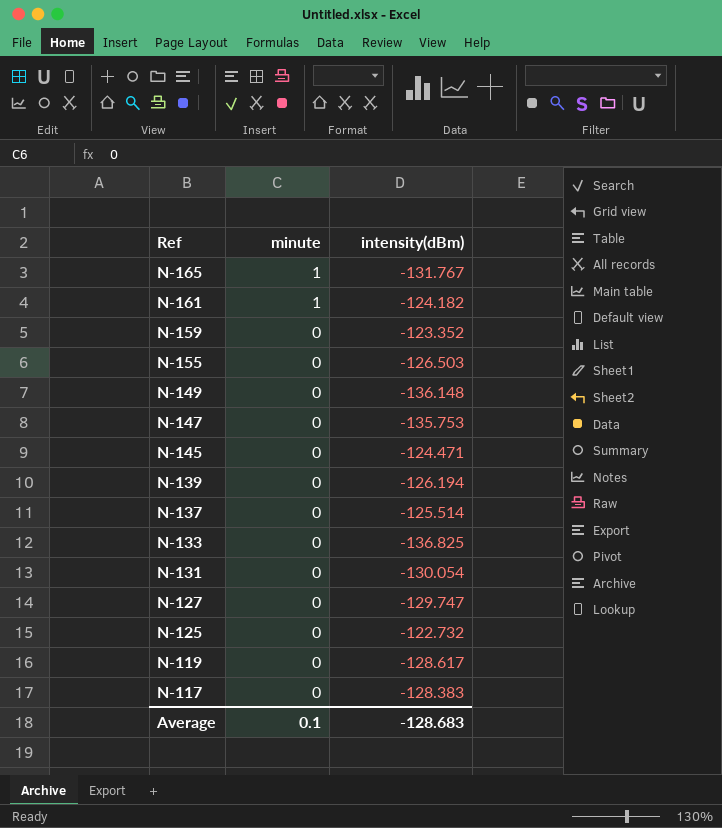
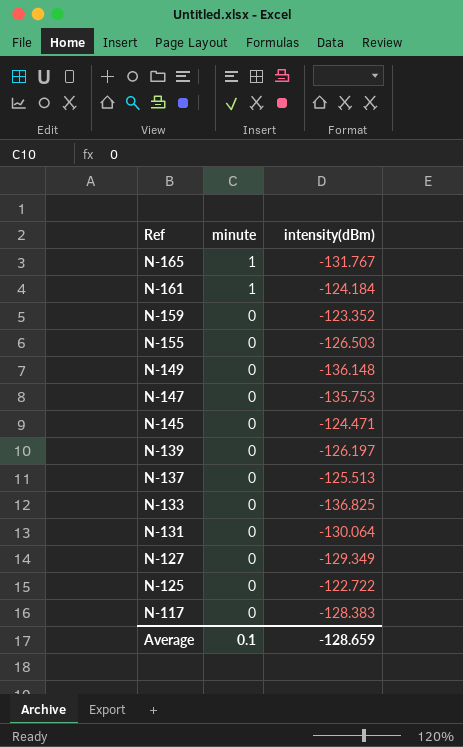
row N-119: 0 | -128.617 -> none
N-161 | intensity(dBm): -124.182 -> -124.184
N-139 | intensity(dBm): -126.194 -> -126.197
N-137 | intensity(dBm): -125.514 -> -125.513
N-131 | intensity(dBm): -130.054 -> -130.064
N-127 | intensity(dBm): -129.747 -> -129.349
N-125 | intensity(dBm): -122.732 -> -122.722
Average | intensity(dBm): -128.683 -> -128.659

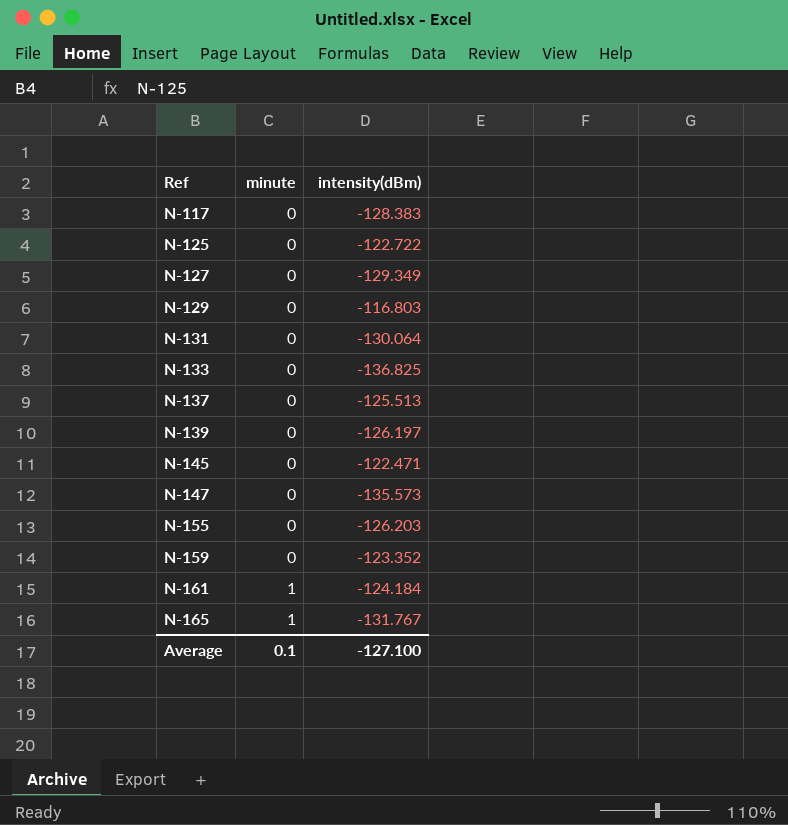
row order: Ref descending -> Ref ascending
row N-149: 0 | -136.148 -> none
row N-129: none -> 0 | -116.803
N-145 | intensity(dBm): -124.471 -> -122.471
N-147 | intensity(dBm): -135.753 -> -135.573
N-155 | intensity(dBm): -126.503 -> -126.203
Average | intensity(dBm): -128.659 -> -127.100

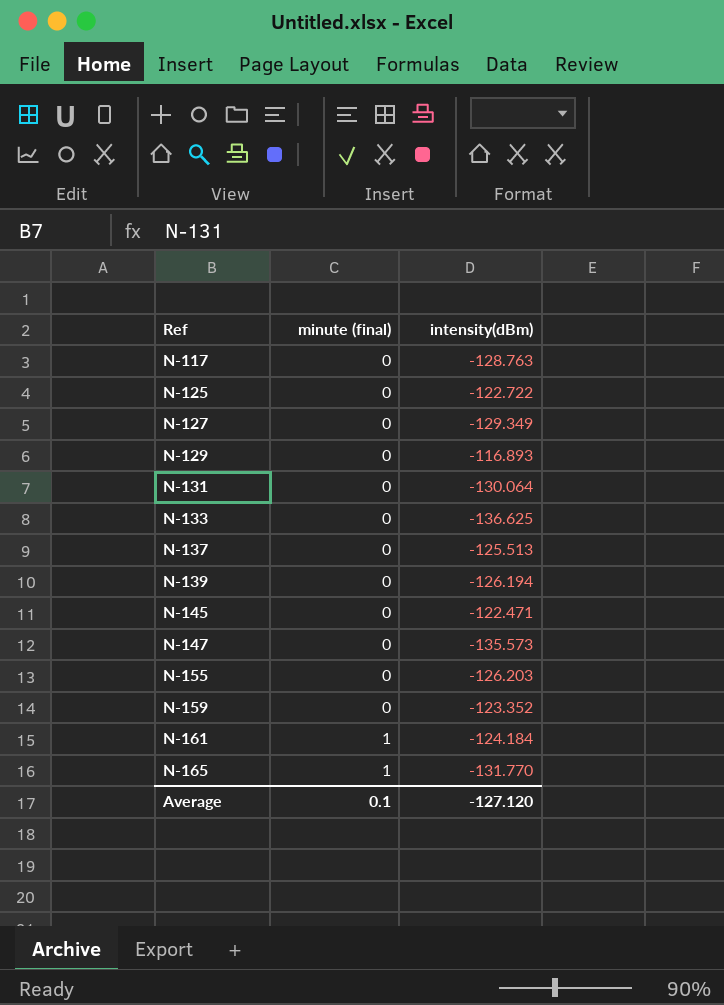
column name: minute -> minute (final)
N-117 | intensity(dBm): -128.383 -> -128.763
N-129 | intensity(dBm): -116.803 -> -116.893
N-133 | intensity(dBm): -136.825 -> -136.625
N-139 | intensity(dBm): -126.197 -> -126.194
N-165 | intensity(dBm): -131.767 -> -131.770
Average | intensity(dBm): -127.100 -> -127.120

